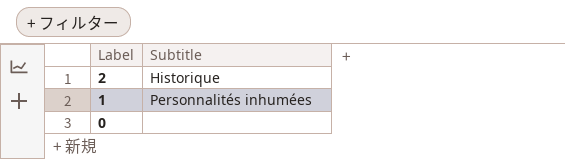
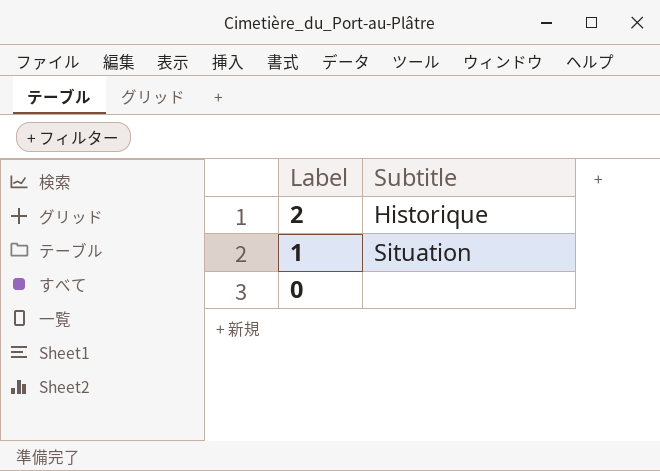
1 | Subtitle: Personnalités inhumées -> Situation

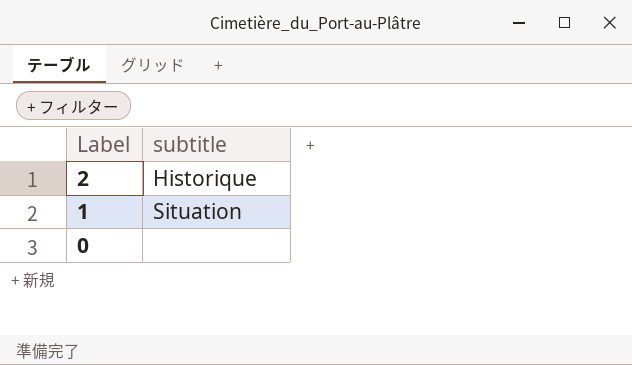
column name: Subtitle -> subtitle

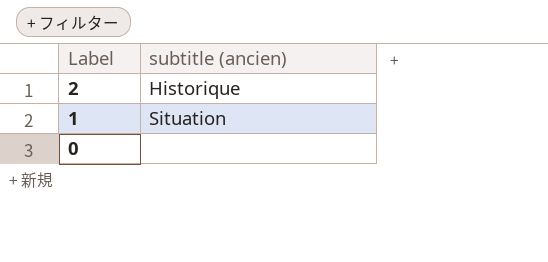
column name: subtitle -> subtitle (ancien)

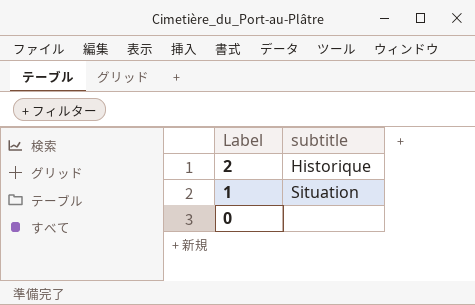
column name: subtitle (ancien) -> subtitle

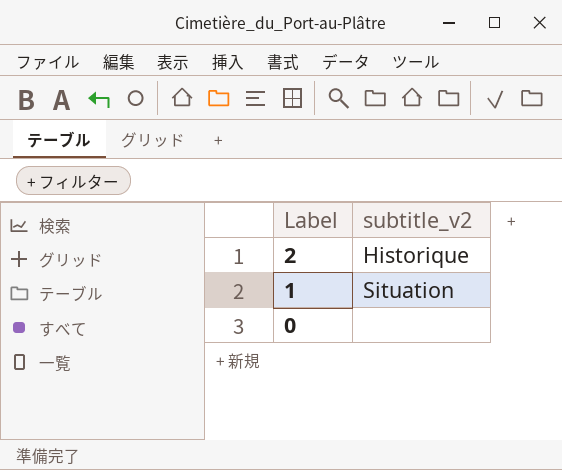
column name: subtitle -> subtitle_v2

